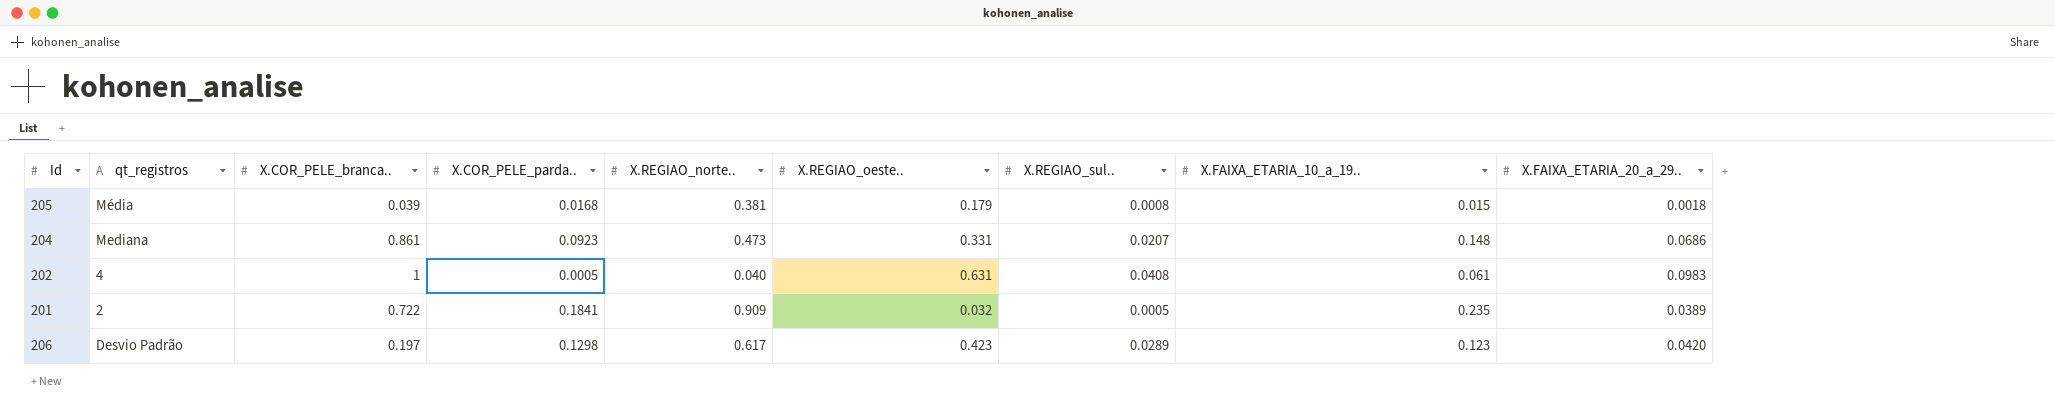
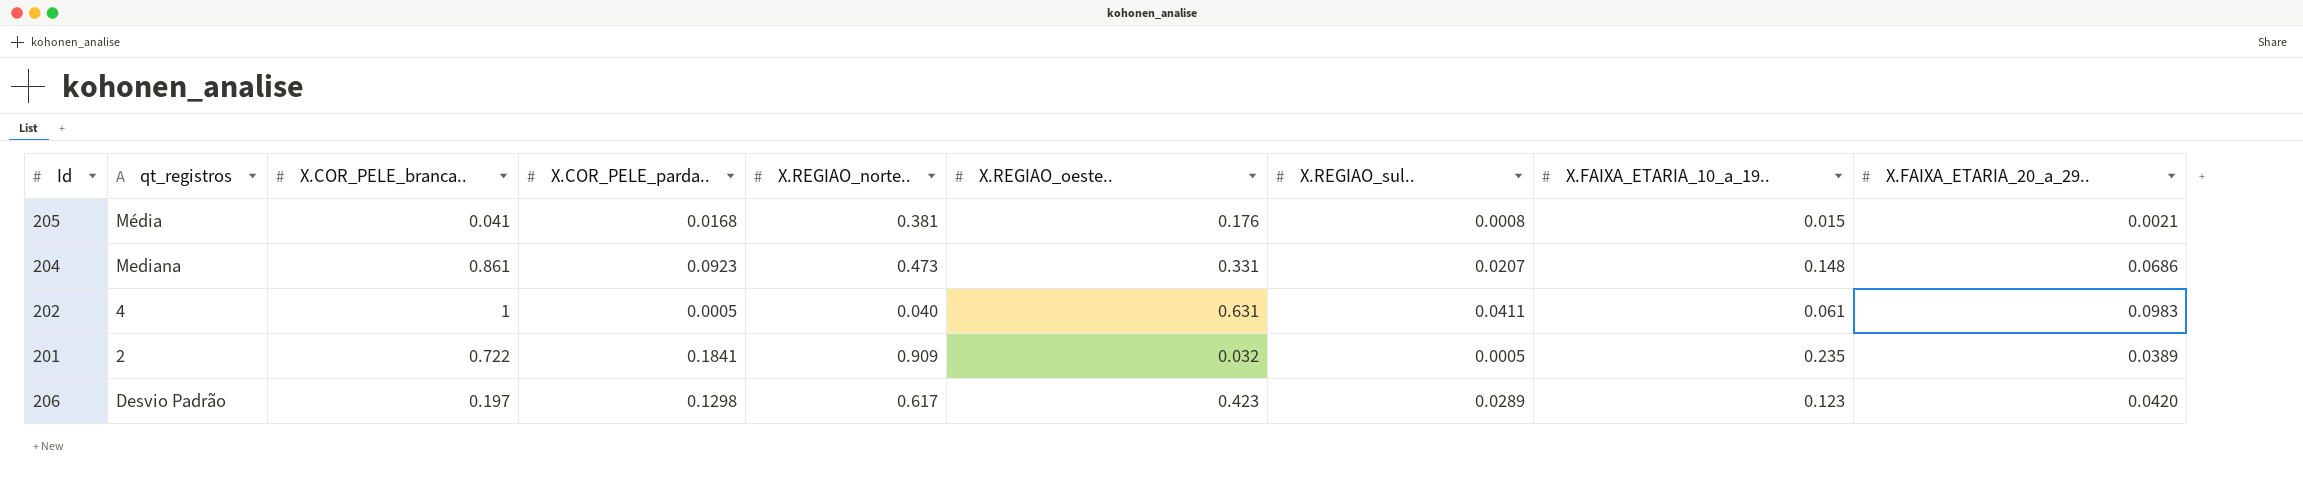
205 | X.COR_PELE_branca..: 0.039 -> 0.041
205 | X.REGIAO_oeste..: 0.179 -> 0.176
205 | X.FAIXA_ETARIA_20_a_29..: 0.0018 -> 0.0021
202 | X.REGIAO_sul..: 0.0408 -> 0.0411

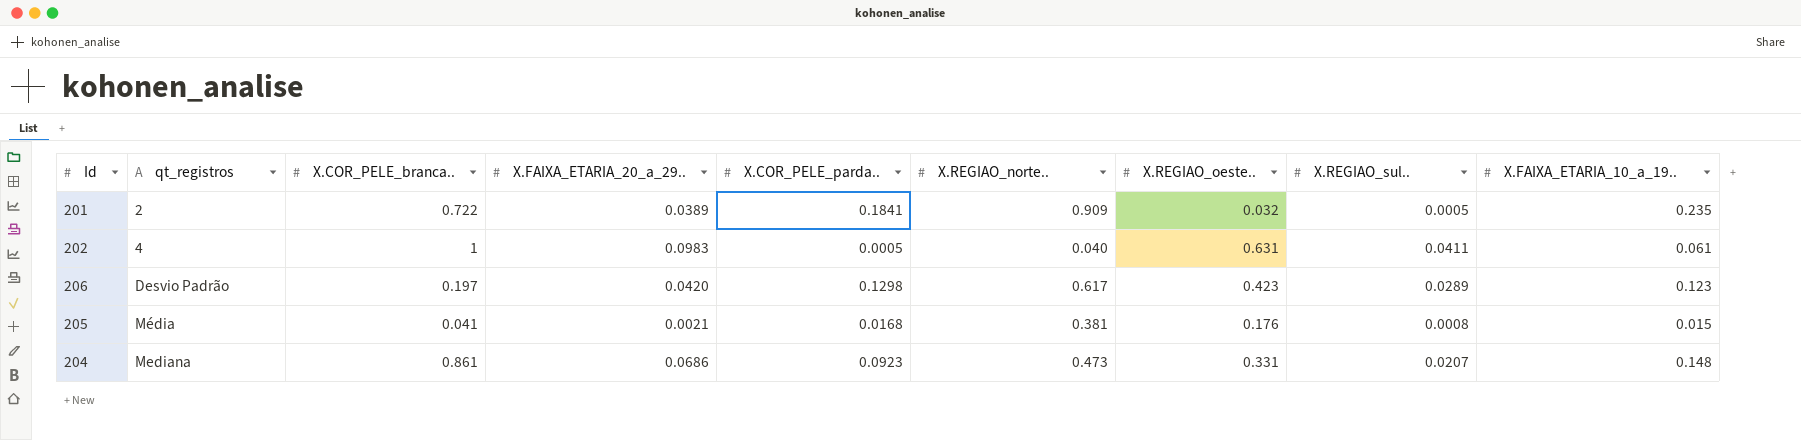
row order: none -> qt_registros ascending
column X.FAIXA_ETARIA_20_a_29.. | position: 9 -> 4

